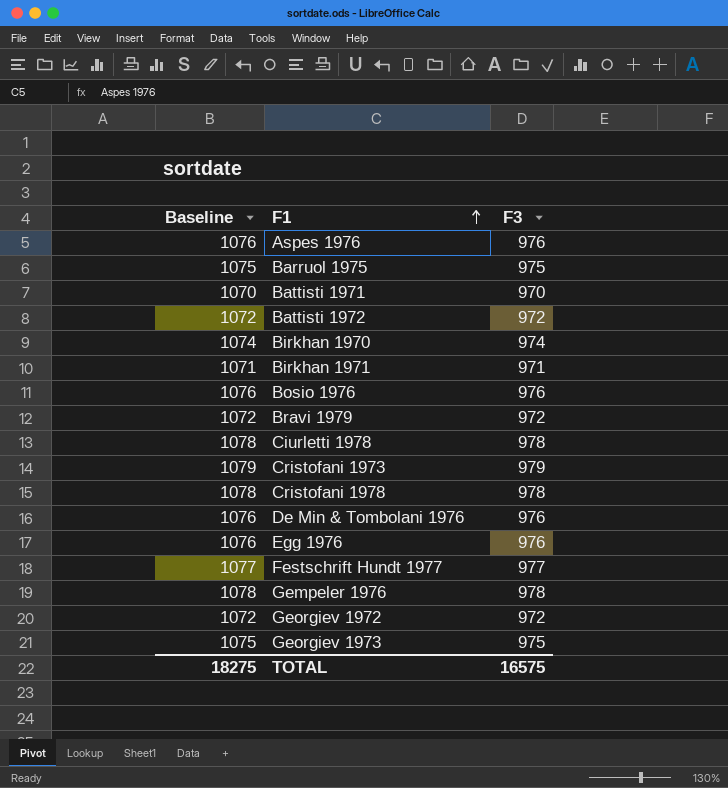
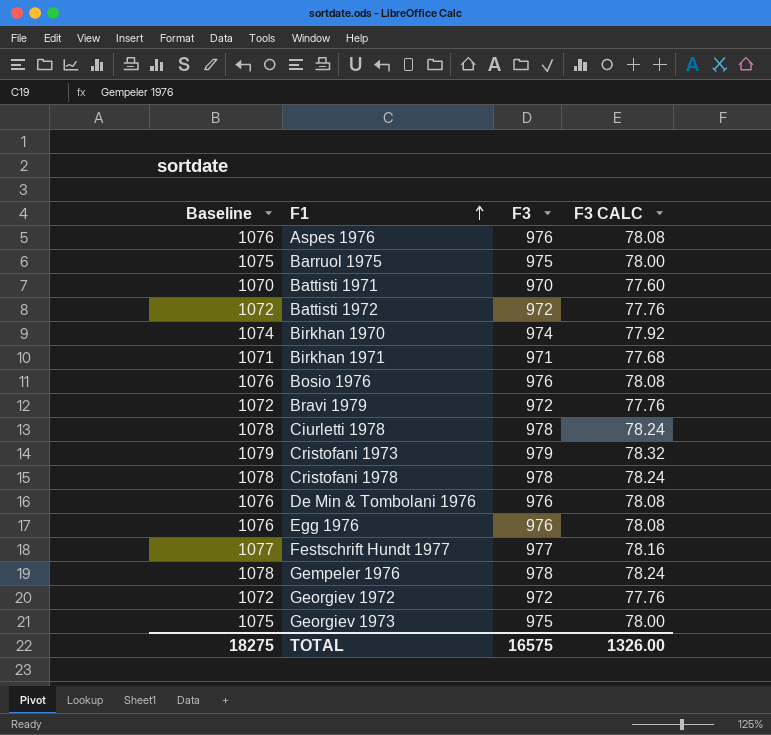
column F3 CALC | formula: none -> [F3] * 0.08

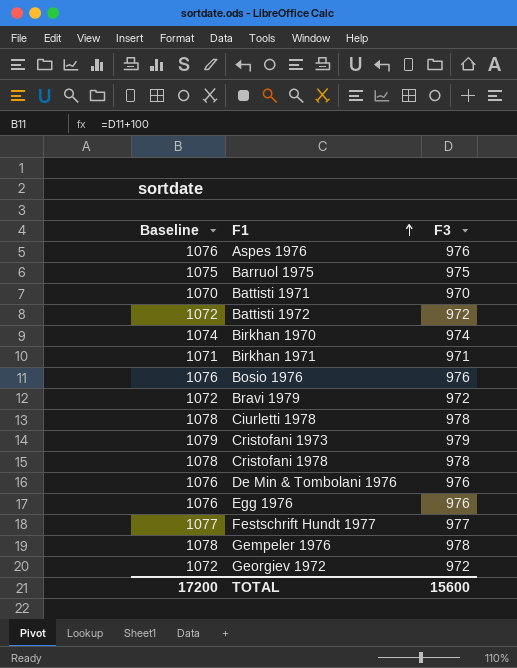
column F3 CALC | formula: [F3] * 0.08 -> none
row Georgiev 1973: 1075 | 975 | 78.00 -> none
TOTAL | Baseline: 18275 -> 17200
TOTAL | F3: 16575 -> 15600

